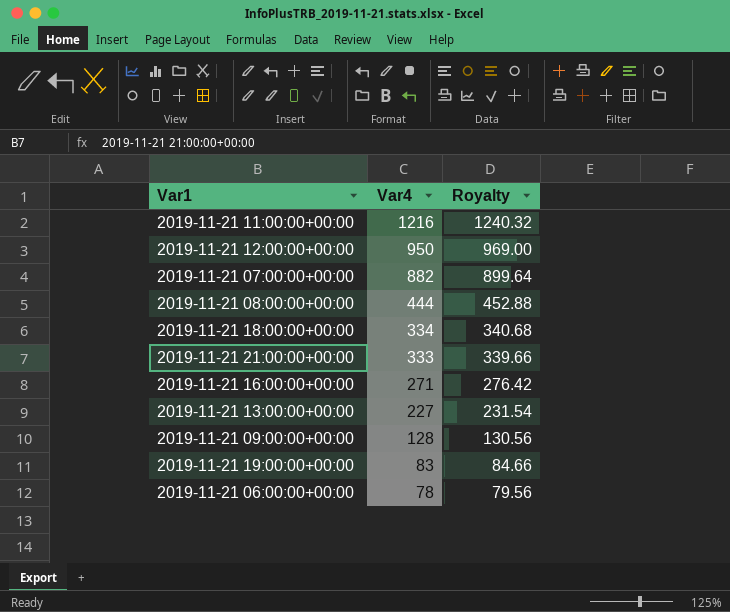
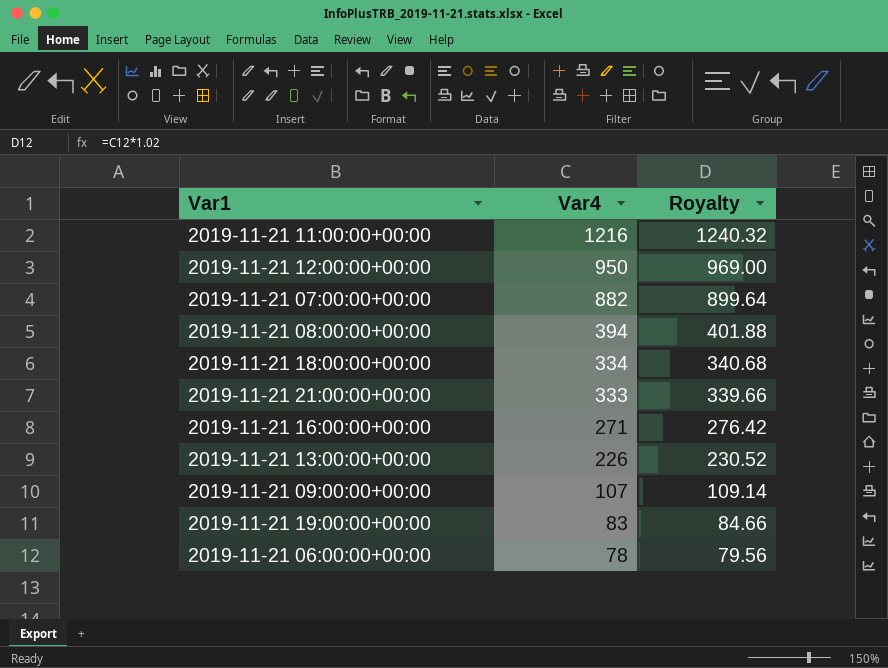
2019-11-21 08:00:00+00:00 | Var4: 444 -> 394
2019-11-21 08:00:00+00:00 | Royalty: 452.88 -> 401.88
2019-11-21 13:00:00+00:00 | Var4: 227 -> 226
2019-11-21 13:00:00+00:00 | Royalty: 231.54 -> 230.52
2019-11-21 09:00:00+00:00 | Var4: 128 -> 107
2019-11-21 09:00:00+00:00 | Royalty: 130.56 -> 109.14

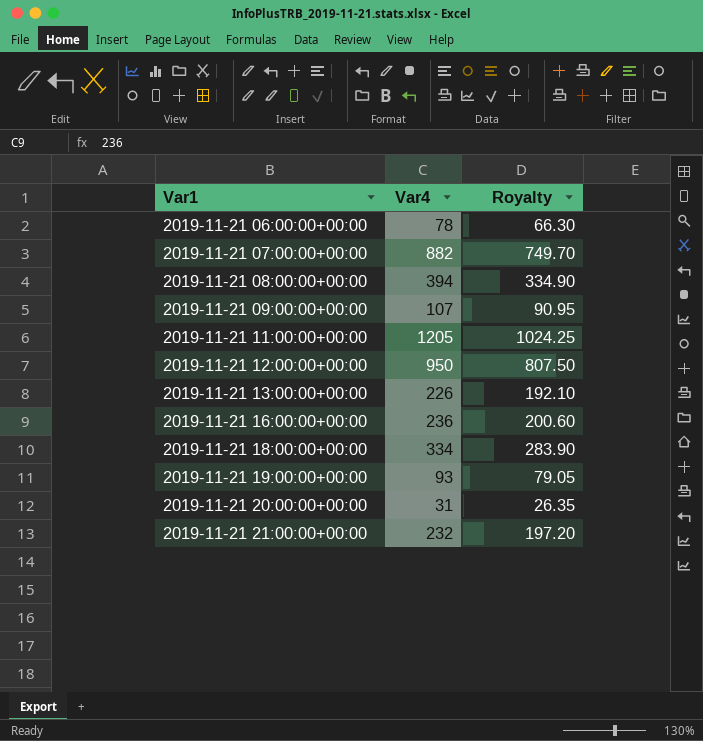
row order: Var4 descending -> Var1 ascending
column Royalty | formula: [Var4] * 1.02 -> [Var4] * 0.85
2019-11-21 11:00:00+00:00 | Var4: 1216 -> 1205
2019-11-21 16:00:00+00:00 | Var4: 271 -> 236
2019-11-21 19:00:00+00:00 | Var4: 83 -> 93
row 2019-11-21 20:00:00+00:00: none -> 31 | 26.35
2019-11-21 21:00:00+00:00 | Var4: 333 -> 232

